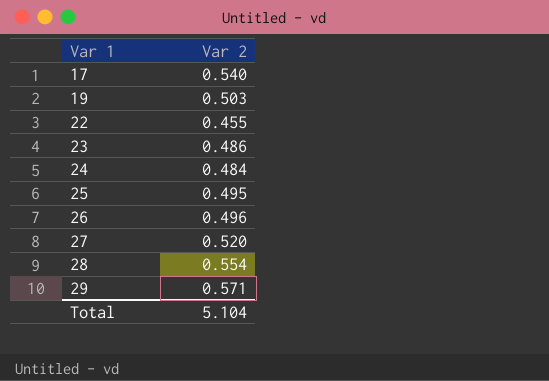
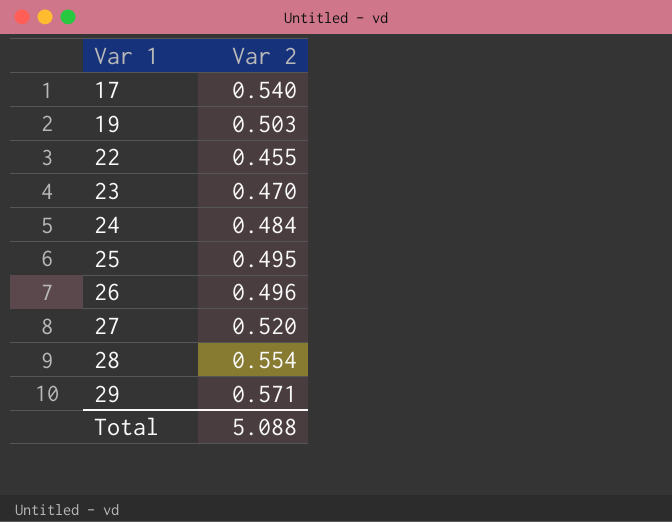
23 | Var 2: 0.486 -> 0.470
Total | Var 2: 5.104 -> 5.088

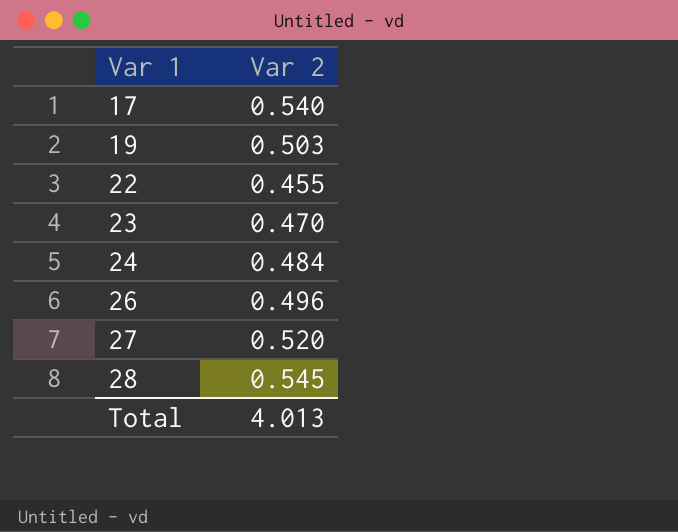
row 25: 0.495 -> none
row 29: 0.571 -> none
28 | Var 2: 0.554 -> 0.545
Total | Var 2: 5.088 -> 4.013

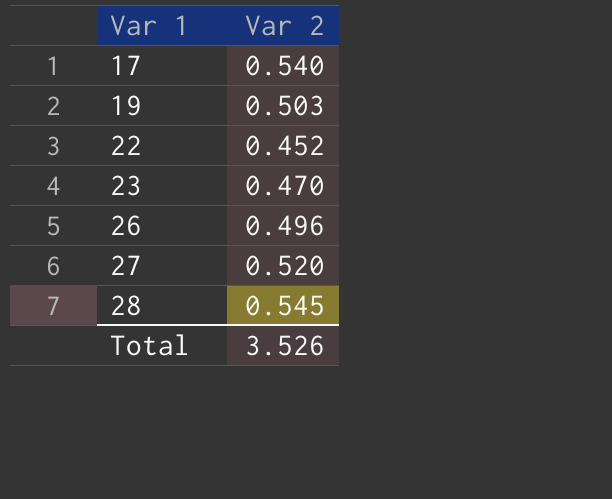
row 24: 0.484 -> none
22 | Var 2: 0.455 -> 0.452
Total | Var 2: 4.013 -> 3.526

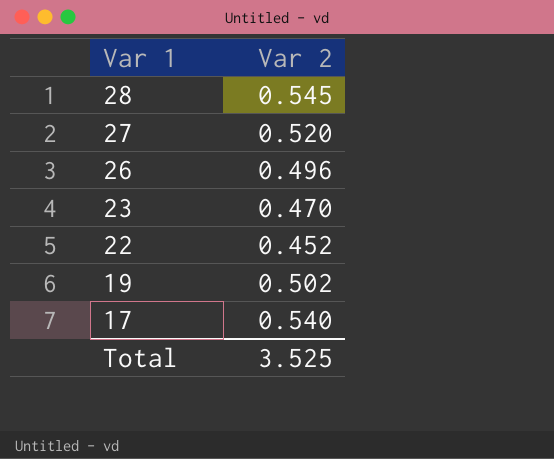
row order: Var 1 ascending -> Var 1 descending
19 | Var 2: 0.503 -> 0.502
Total | Var 2: 3.526 -> 3.525

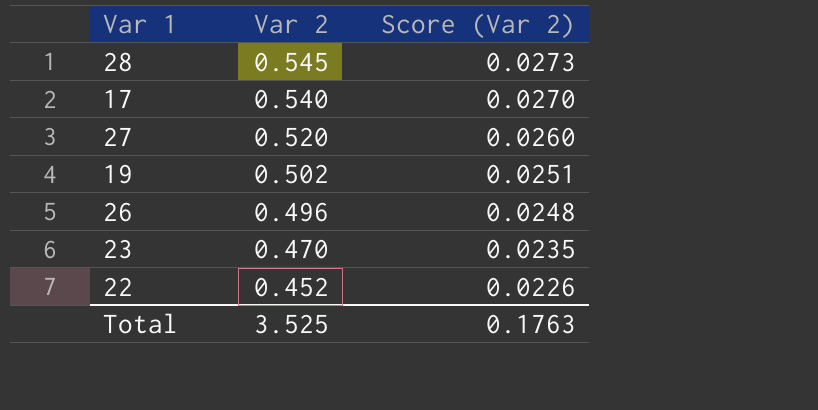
row order: Var 1 descending -> Var 2 descending
column Score (Var 2) | formula: none -> [Var 2] * 0.05

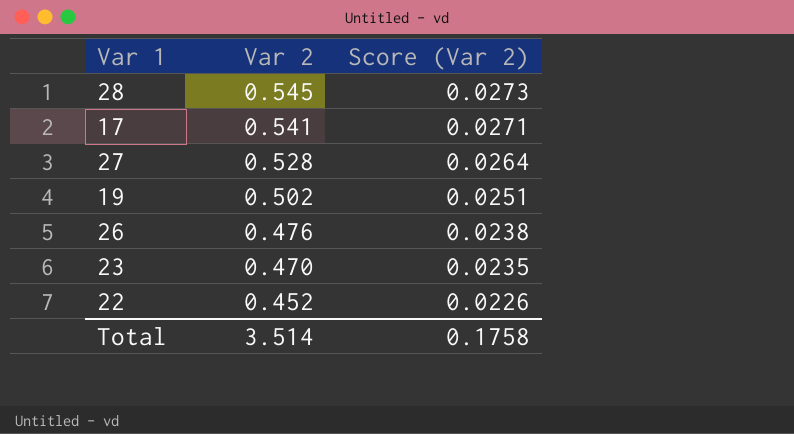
17 | Var 2: 0.540 -> 0.541
17 | Score (Var 2): 0.0270 -> 0.0271
27 | Var 2: 0.520 -> 0.528
27 | Score (Var 2): 0.0260 -> 0.0264
26 | Var 2: 0.496 -> 0.476
26 | Score (Var 2): 0.0248 -> 0.0238
Total | Var 2: 3.525 -> 3.514
Total | Score (Var 2): 0.1763 -> 0.1758

